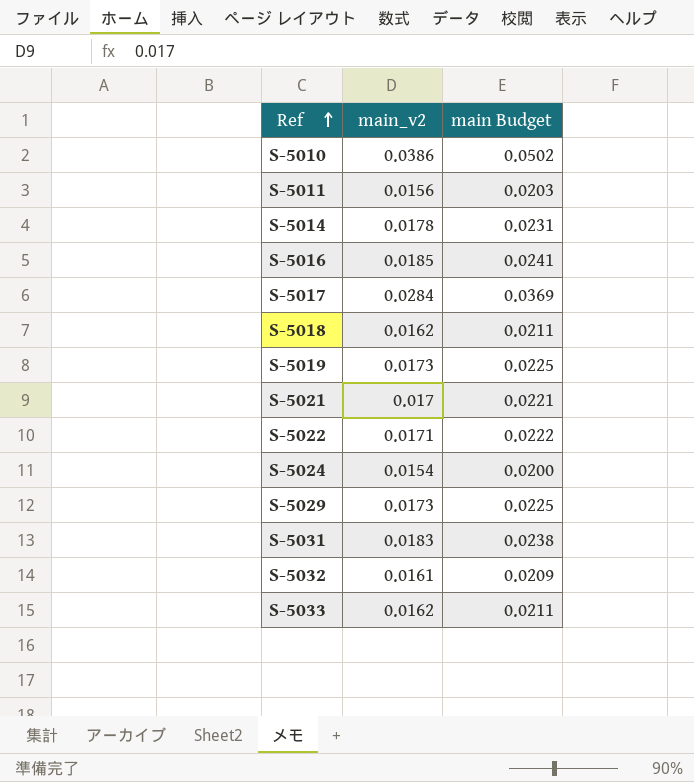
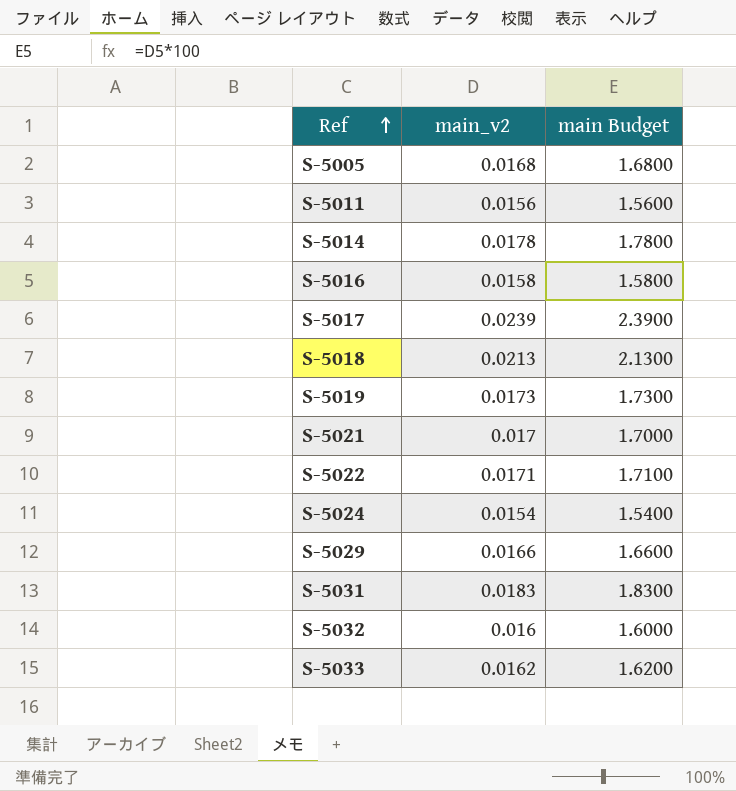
column main Budget | formula: [main_v2] * 1.3 -> [main_v2] * 100
row S-5010: 0.0386 | 0.0502 -> none
row S-5005: none -> 0.0168 | 1.6800
S-5016 | main_v2: 0.0185 -> 0.0158
S-5017 | main_v2: 0.0284 -> 0.0239
S-5018 | main_v2: 0.0162 -> 0.0213
S-5029 | main_v2: 0.0173 -> 0.0166
S-5032 | main_v2: 0.0161 -> 0.016

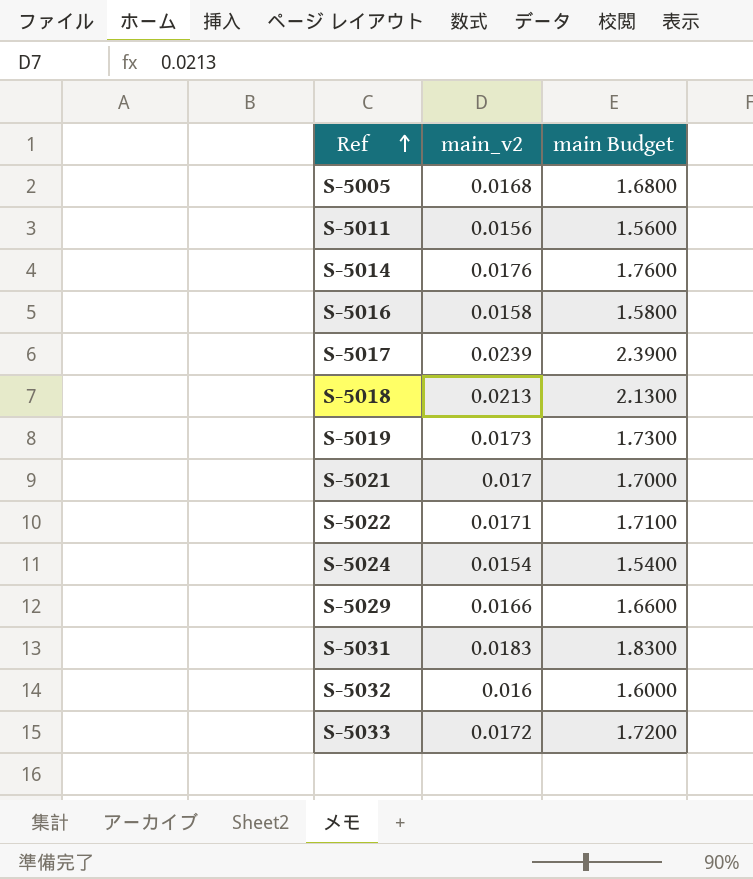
S-5014 | main_v2: 0.0178 -> 0.0176
S-5014 | main Budget: 1.7800 -> 1.7600
S-5033 | main_v2: 0.0162 -> 0.0172
S-5033 | main Budget: 1.6200 -> 1.7200

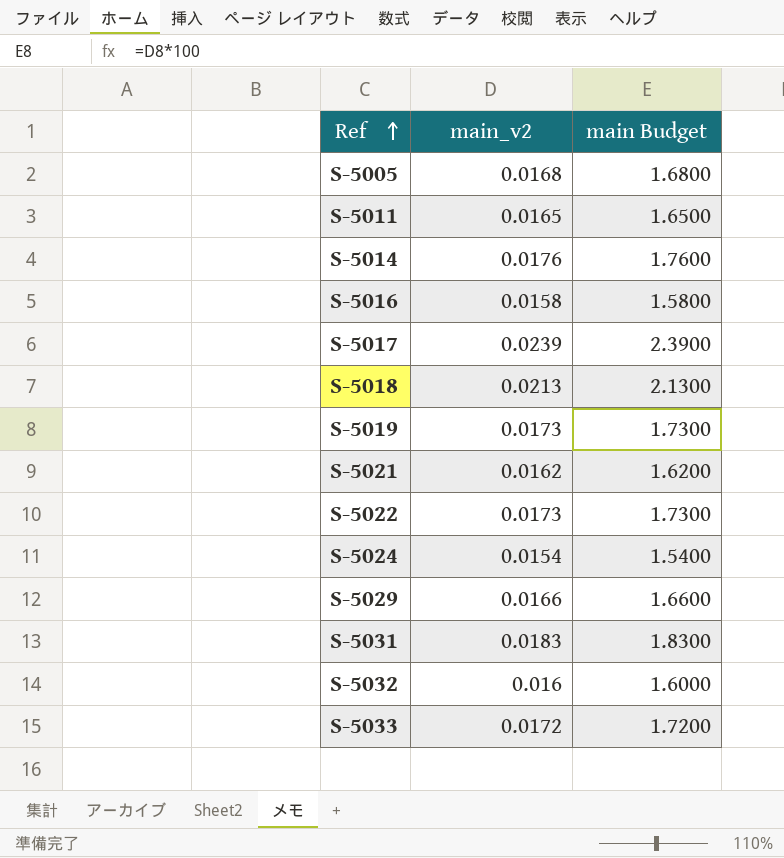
S-5011 | main_v2: 0.0156 -> 0.0165
S-5011 | main Budget: 1.5600 -> 1.6500
S-5021 | main_v2: 0.017 -> 0.0162
S-5021 | main Budget: 1.7000 -> 1.6200
S-5022 | main_v2: 0.0171 -> 0.0173
S-5022 | main Budget: 1.7100 -> 1.7300

